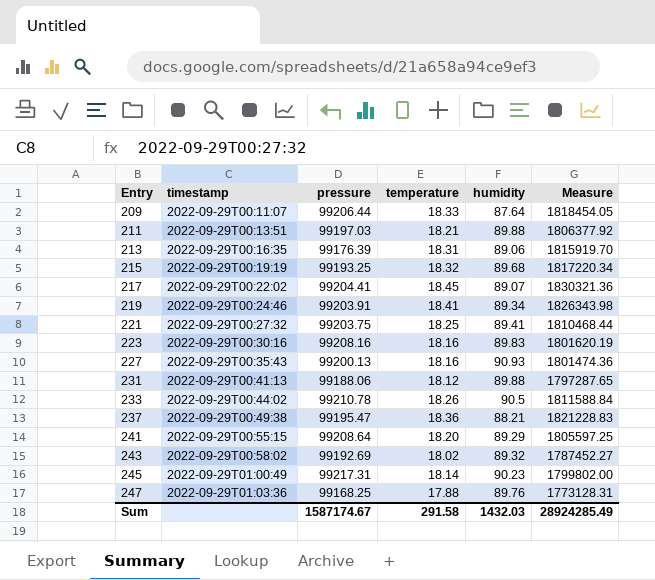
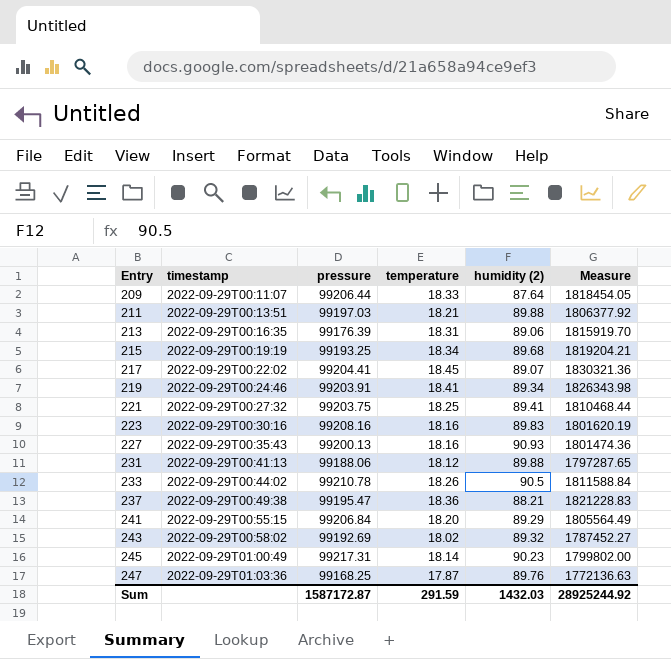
column name: humidity -> humidity (2)
215 | temperature: 18.32 -> 18.34
215 | Measure: 1817220.34 -> 1819204.21
241 | pressure: 99208.64 -> 99206.84
241 | Measure: 1805597.25 -> 1805564.49
247 | temperature: 17.88 -> 17.87
247 | Measure: 1773128.31 -> 1772136.63
Sum | pressure: 1587174.67 -> 1587172.87
Sum | temperature: 291.58 -> 291.59
Sum | Measure: 28924285.49 -> 28925244.92

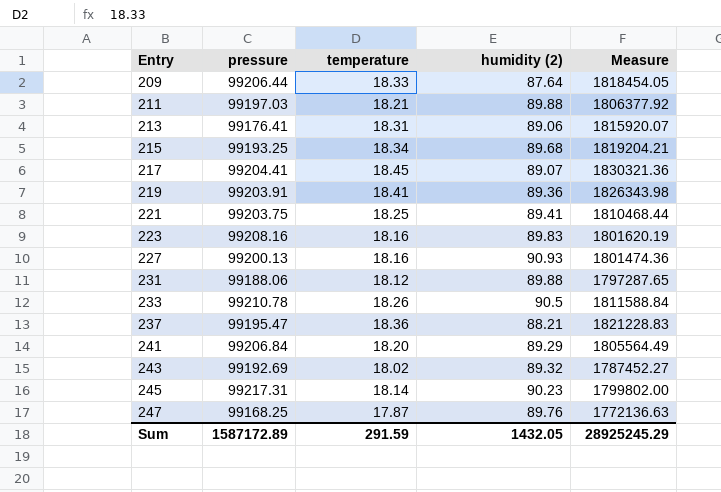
column timestamp | position: 2 -> none
213 | pressure: 99176.39 -> 99176.41
213 | Measure: 1815919.70 -> 1815920.07
219 | humidity (2): 89.34 -> 89.36
Sum | pressure: 1587172.87 -> 1587172.89
Sum | humidity (2): 1432.03 -> 1432.05
Sum | Measure: 28925244.92 -> 28925245.29

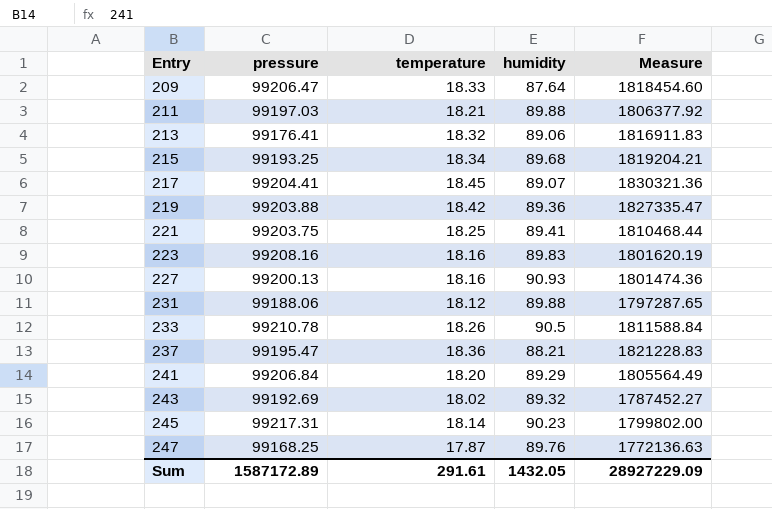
column name: humidity (2) -> humidity
209 | pressure: 99206.44 -> 99206.47
209 | Measure: 1818454.05 -> 1818454.60
213 | temperature: 18.31 -> 18.32
213 | Measure: 1815920.07 -> 1816911.83
219 | pressure: 99203.91 -> 99203.88
219 | temperature: 18.41 -> 18.42
219 | Measure: 1826343.98 -> 1827335.47
Sum | temperature: 291.59 -> 291.61
Sum | Measure: 28925245.29 -> 28927229.09

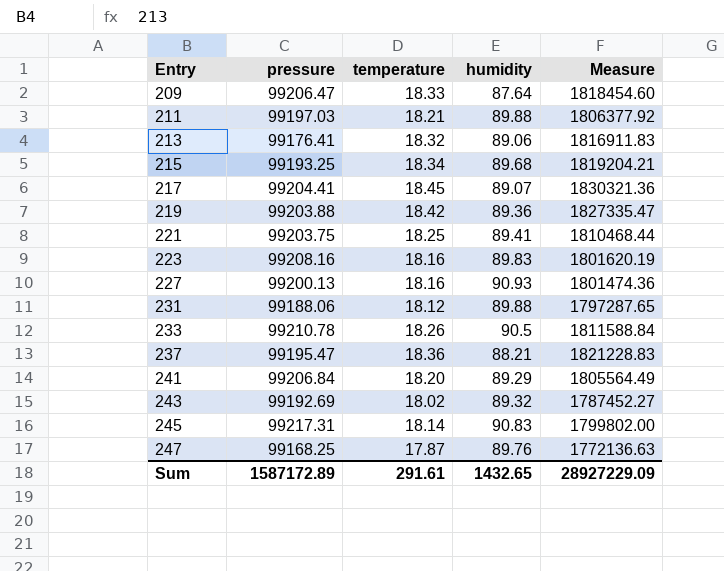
245 | humidity: 90.23 -> 90.83
Sum | humidity: 1432.05 -> 1432.65

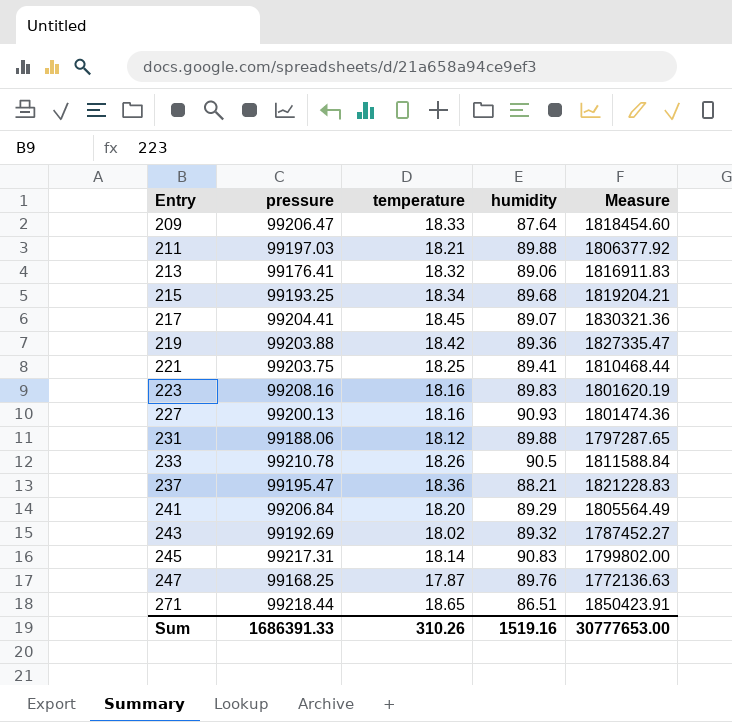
row 271: none -> 99218.44 | 18.65 | 86.51 | 1850423.91
Sum | pressure: 1587172.89 -> 1686391.33
Sum | temperature: 291.61 -> 310.26
Sum | humidity: 1432.65 -> 1519.16
Sum | Measure: 28927229.09 -> 30777653.00

